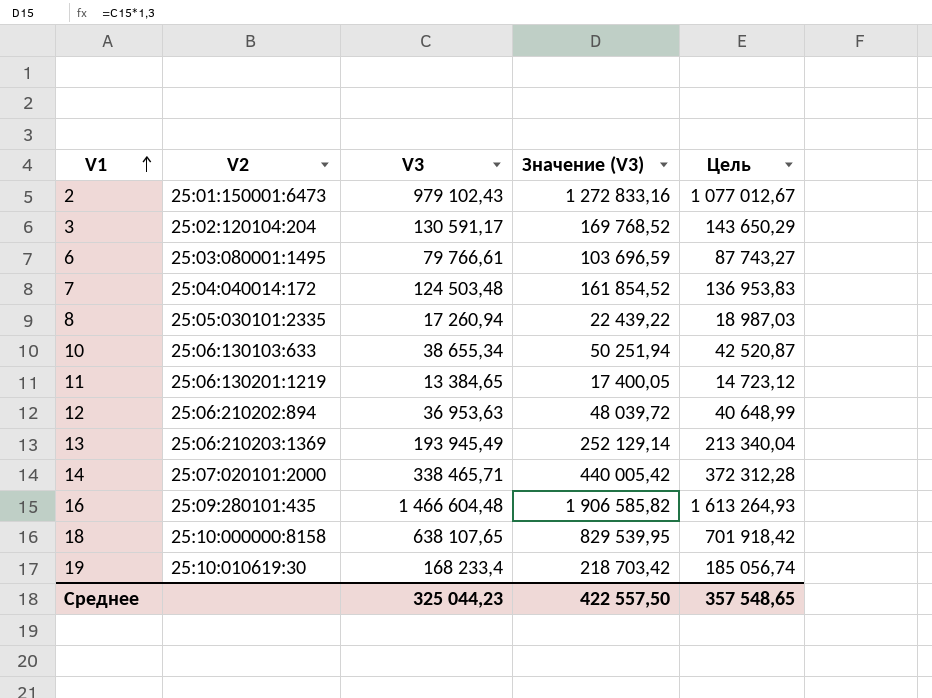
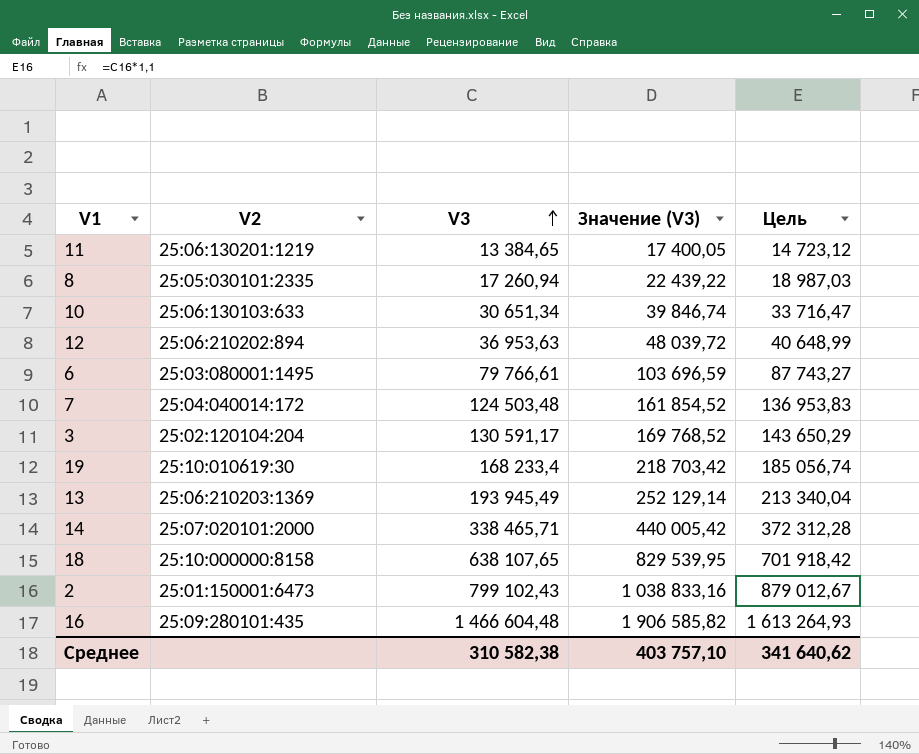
row order: V1 ascending -> V3 ascending
10 | V3: 38 655,34 -> 30 651,34
10 | Значение (V3): 50 251,94 -> 39 846,74
10 | Цель: 42 520,87 -> 33 716,47
2 | V3: 979 102,43 -> 799 102,43
2 | Значение (V3): 1 272 833,16 -> 1 038 833,16
2 | Цель: 1 077 012,67 -> 879 012,67
Среднее | V3: 325 044,23 -> 310 582,38
Среднее | Значение (V3): 422 557,50 -> 403 757,10
Среднее | Цель: 357 548,65 -> 341 640,62

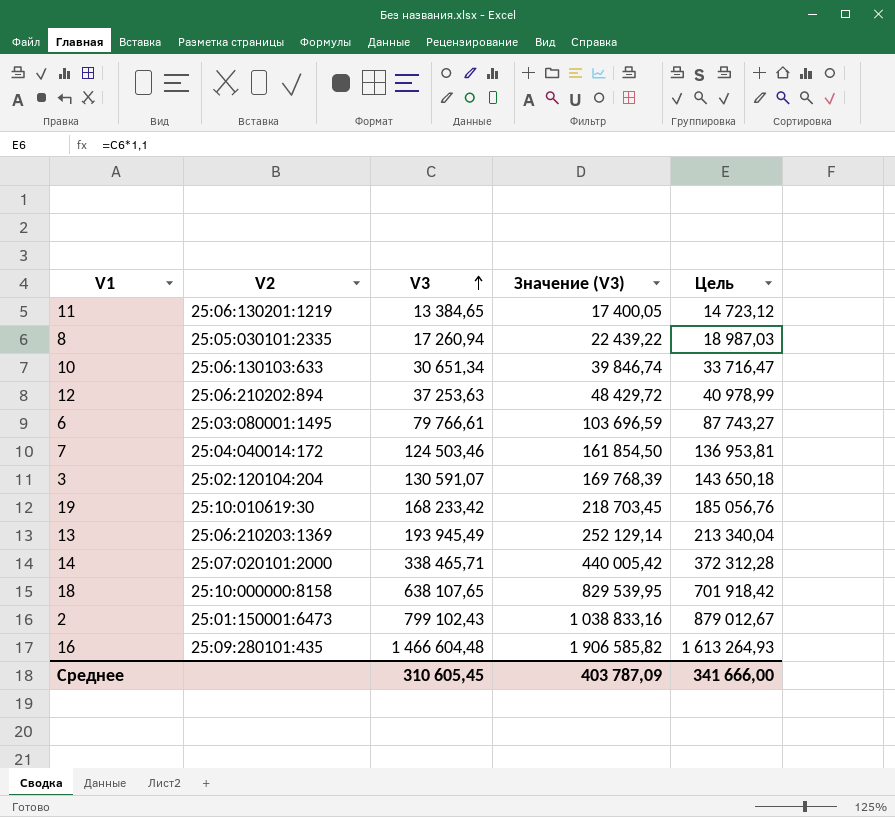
12 | V3: 36 953,63 -> 37 253,63
12 | Значение (V3): 48 039,72 -> 48 429,72
12 | Цель: 40 648,99 -> 40 978,99
7 | V3: 124 503,48 -> 124 503,46
7 | Значение (V3): 161 854,52 -> 161 854,50
7 | Цель: 136 953,83 -> 136 953,81
3 | V3: 130 591,17 -> 130 591,07
3 | Значение (V3): 169 768,52 -> 169 768,39
3 | Цель: 143 650,29 -> 143 650,18
19 | V3: 168 233,4 -> 168 233,42
19 | Значение (V3): 218 703,42 -> 218 703,45
19 | Цель: 185 056,74 -> 185 056,76
Среднее | V3: 310 582,38 -> 310 605,45
Среднее | Значение (V3): 403 757,10 -> 403 787,09
Среднее | Цель: 341 640,62 -> 341 666,00

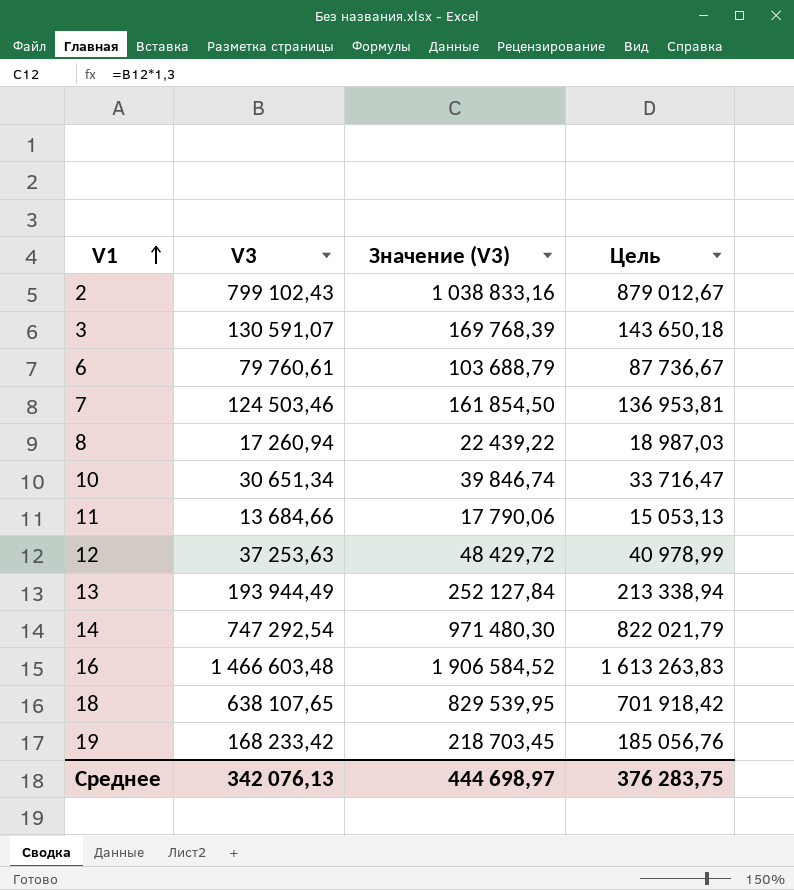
row order: V3 ascending -> V1 ascending
column V2 | position: 2 -> none
6 | V3: 79 766,61 -> 79 760,61
6 | Значение (V3): 103 696,59 -> 103 688,79
6 | Цель: 87 743,27 -> 87 736,67
11 | V3: 13 384,65 -> 13 684,66
11 | Значение (V3): 17 400,05 -> 17 790,06
11 | Цель: 14 723,12 -> 15 053,13
13 | V3: 193 945,49 -> 193 944,49
13 | Значение (V3): 252 129,14 -> 252 127,84
13 | Цель: 213 340,04 -> 213 338,94
14 | V3: 338 465,71 -> 747 292,54
14 | Значение (V3): 440 005,42 -> 971 480,30
14 | Цель: 372 312,28 -> 822 021,79
16 | V3: 1 466 604,48 -> 1 466 603,48
16 | Значение (V3): 1 906 585,82 -> 1 906 584,52
16 | Цель: 1 613 264,93 -> 1 613 263,83
Среднее | V3: 310 605,45 -> 342 076,13
Среднее | Значение (V3): 403 787,09 -> 444 698,97
Среднее | Цель: 341 666,00 -> 376 283,75

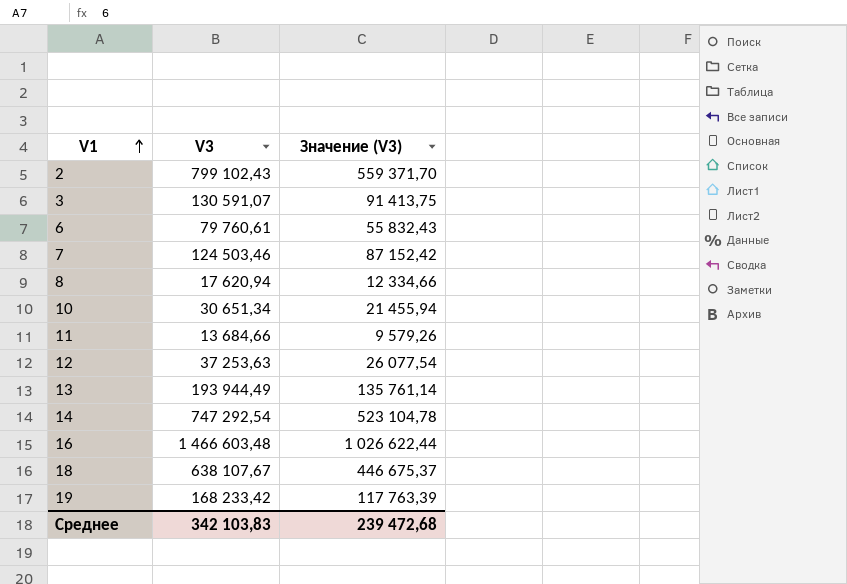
column Цель | formula: [V3] * 1,1 -> none
column Значение (V3) | formula: [V3] * 1,3 -> [V3] * 0,7
8 | V3: 17 260,94 -> 17 620,94
18 | V3: 638 107,65 -> 638 107,67
Среднее | V3: 342 076,13 -> 342 103,83
Среднее | Значение (V3): 444 698,97 -> 239 472,68

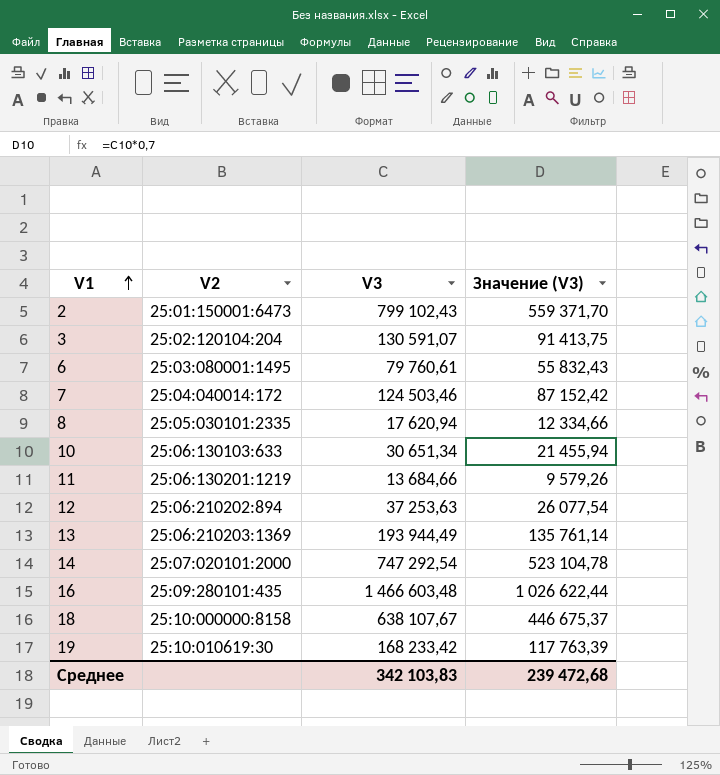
column V2 | position: none -> 2

